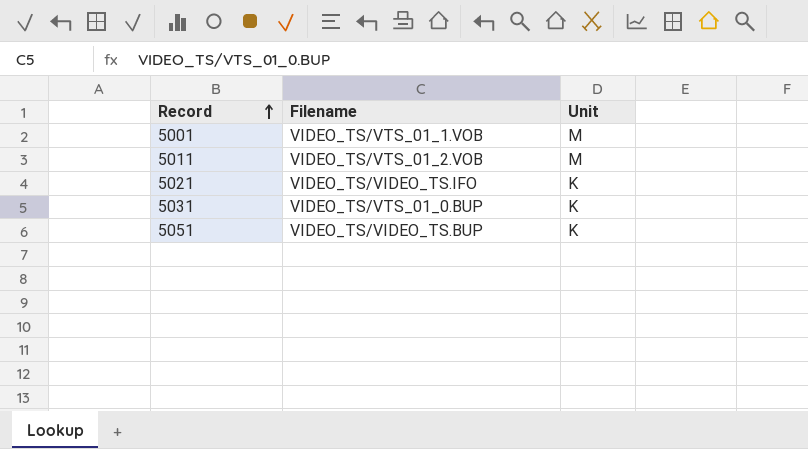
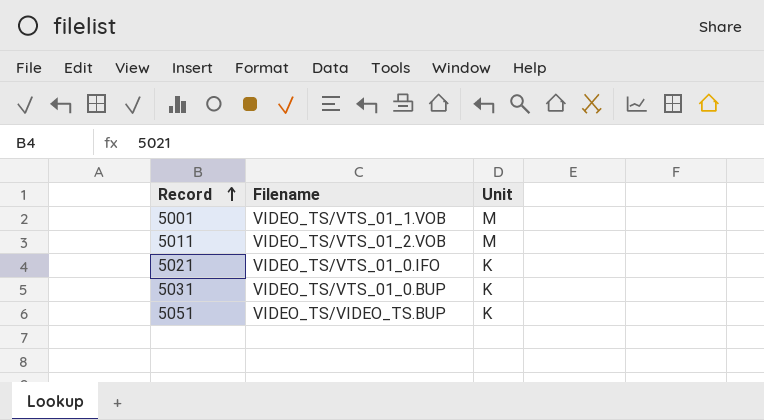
5021 | Filename: VIDEO_TS/VIDEO_TS.IFO -> VIDEO_TS/VTS_01_0.IFO

